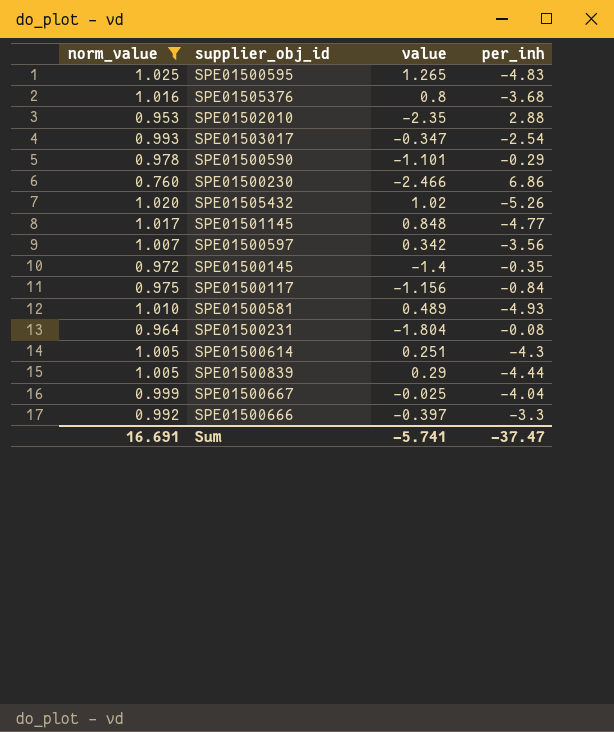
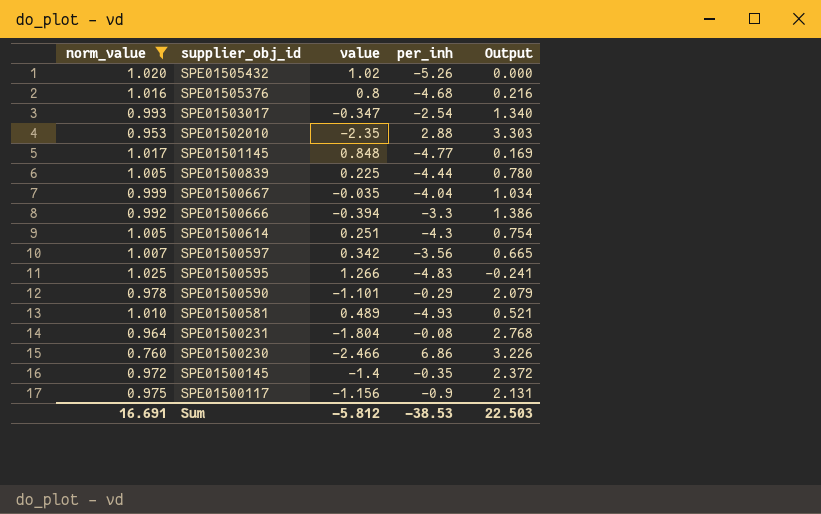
row order: none -> supplier_obj_id descending
column Output | formula: none -> [norm_value] - [value]
SPE01505376 | per_inh: -3.68 -> -4.68
SPE01500839 | value: 0.29 -> 0.225
SPE01500667 | value: -0.025 -> -0.035
SPE01500666 | value: -0.397 -> -0.394
SPE01500595 | value: 1.265 -> 1.266
SPE01500117 | per_inh: -0.84 -> -0.9
Sum | value: -5.741 -> -5.812
Sum | per_inh: -37.47 -> -38.53

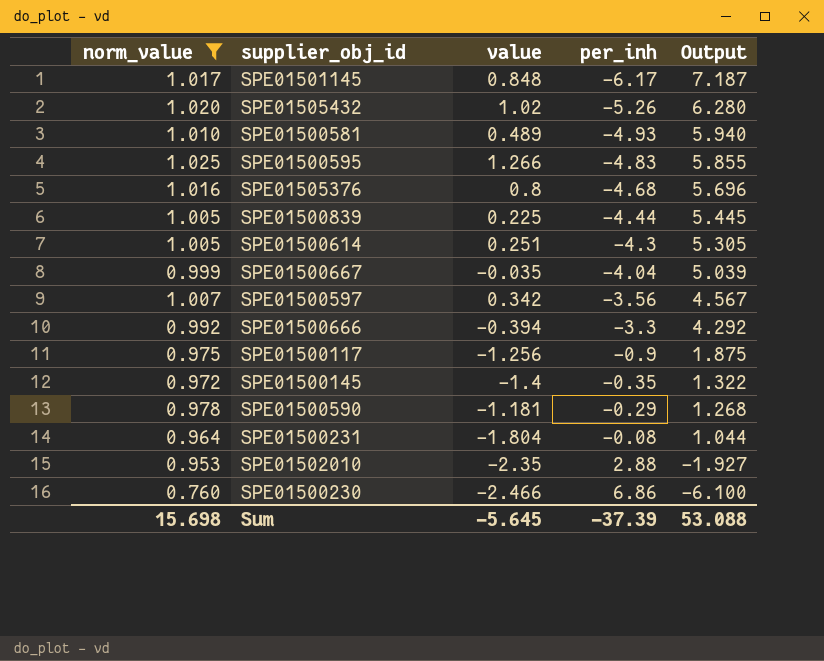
row order: supplier_obj_id descending -> per_inh ascending
column Output | formula: [norm_value] - [value] -> [norm_value] - [per_inh]
row SPE01503017: 0.993 | -0.347 | -2.54 | 1.340 -> none
SPE01501145 | per_inh: -4.77 -> -6.17
SPE01500117 | value: -1.156 -> -1.256
SPE01500590 | value: -1.101 -> -1.181
Sum | norm_value: 16.691 -> 15.698
Sum | value: -5.812 -> -5.645
Sum | per_inh: -38.53 -> -37.39
Sum | Output: 22.503 -> 53.088

